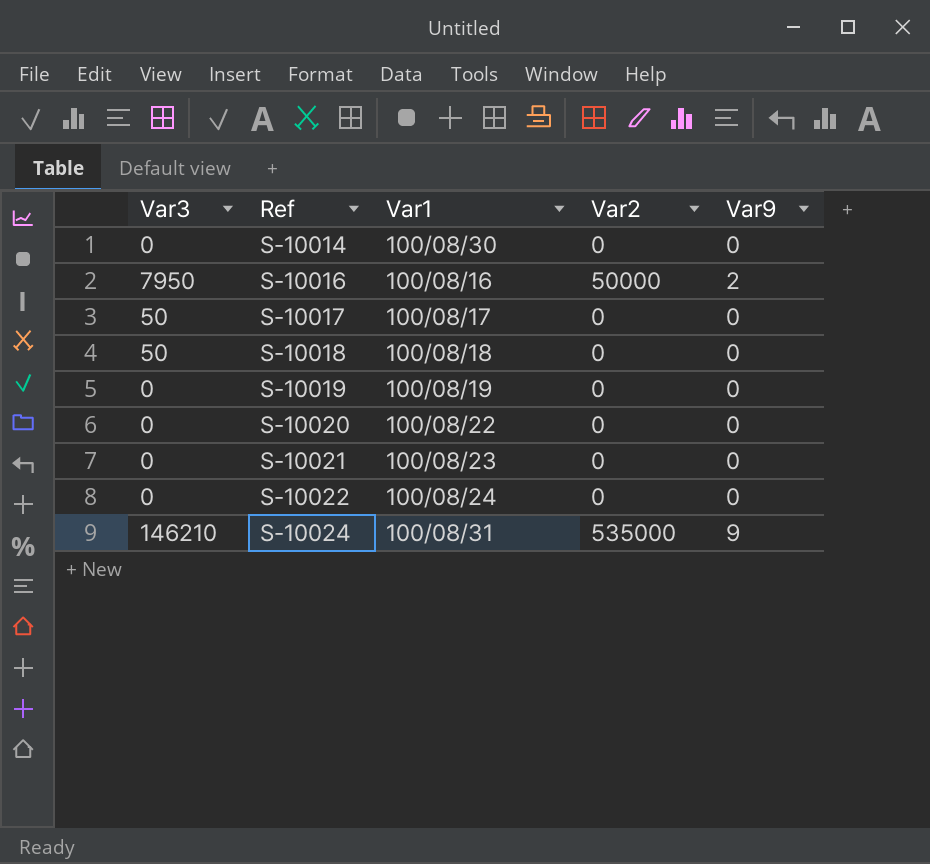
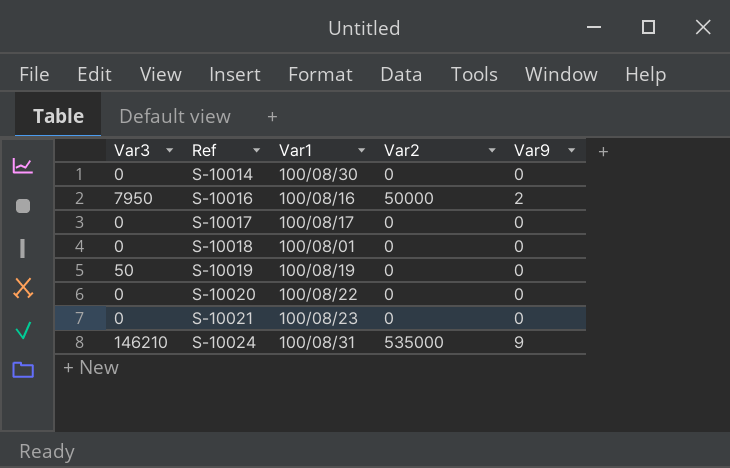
row S-10022: 0 | 100/08/24 | 0 | 0 -> none
S-10017 | Var3: 50 -> 0
S-10018 | Var3: 50 -> 0
S-10018 | Var1: 100/08/18 -> 100/08/01
S-10019 | Var3: 0 -> 50

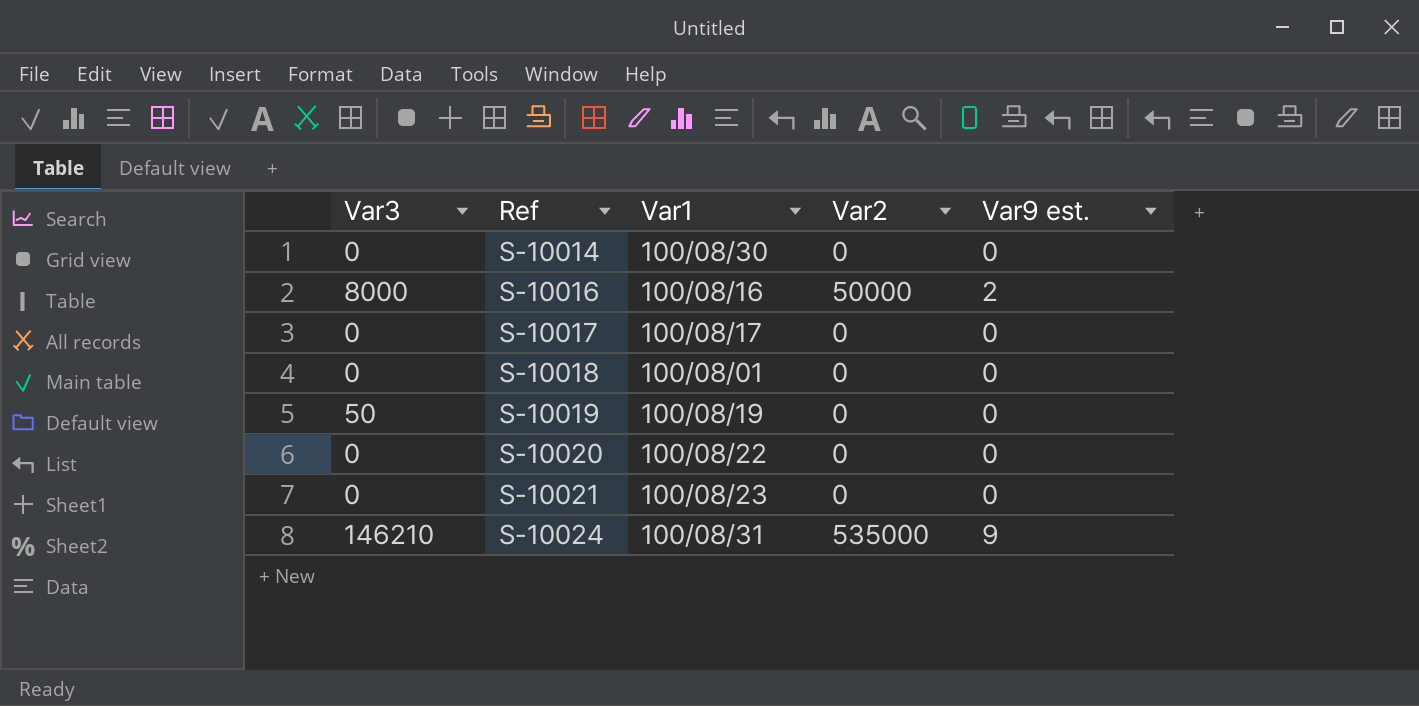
column name: Var9 -> Var9 est.
S-10016 | Var3: 7950 -> 8000

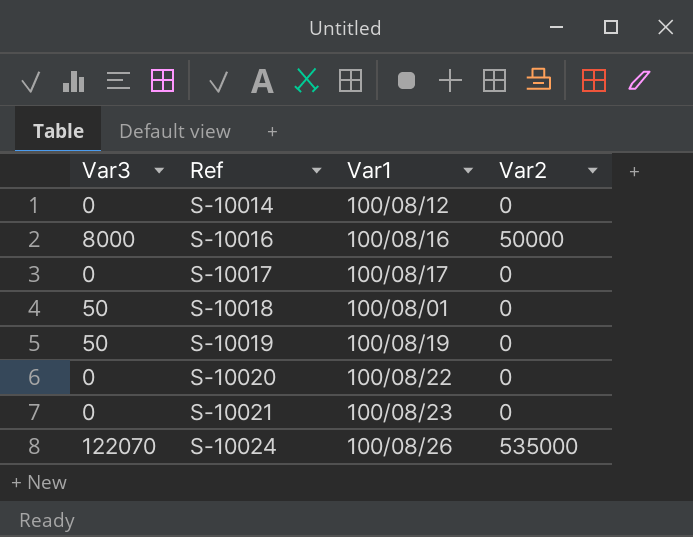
column Var9 est. | position: 5 -> none
S-10014 | Var1: 100/08/30 -> 100/08/12
S-10018 | Var3: 0 -> 50
S-10024 | Var3: 146210 -> 122070
S-10024 | Var1: 100/08/31 -> 100/08/26

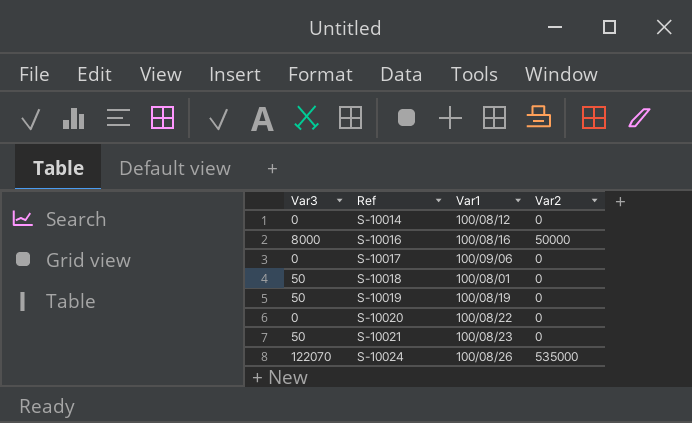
S-10017 | Var1: 100/08/17 -> 100/09/06
S-10021 | Var3: 0 -> 50

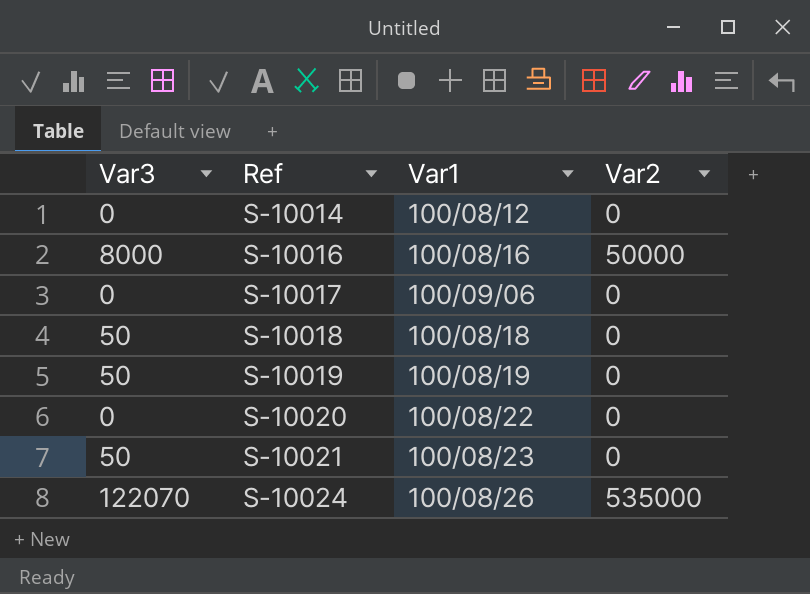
S-10018 | Var1: 100/08/01 -> 100/08/18

